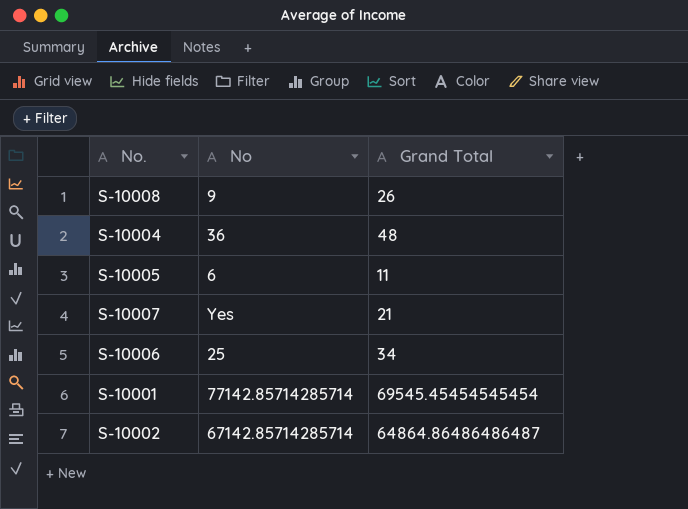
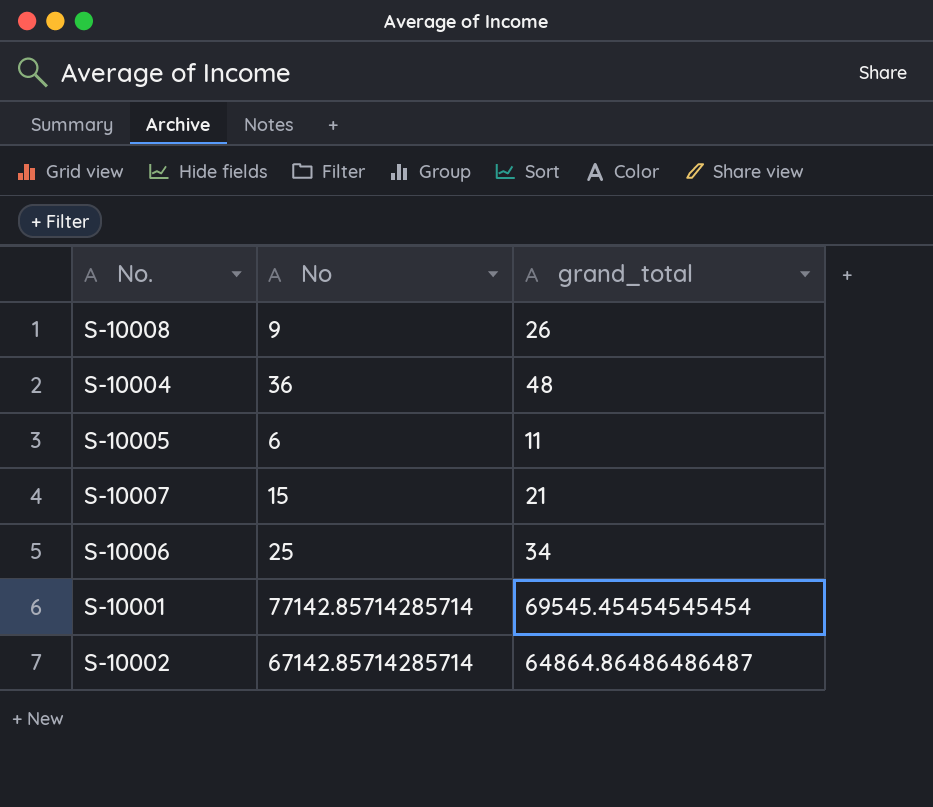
column name: Grand Total -> grand_total
S-10007 | No: Yes -> 15

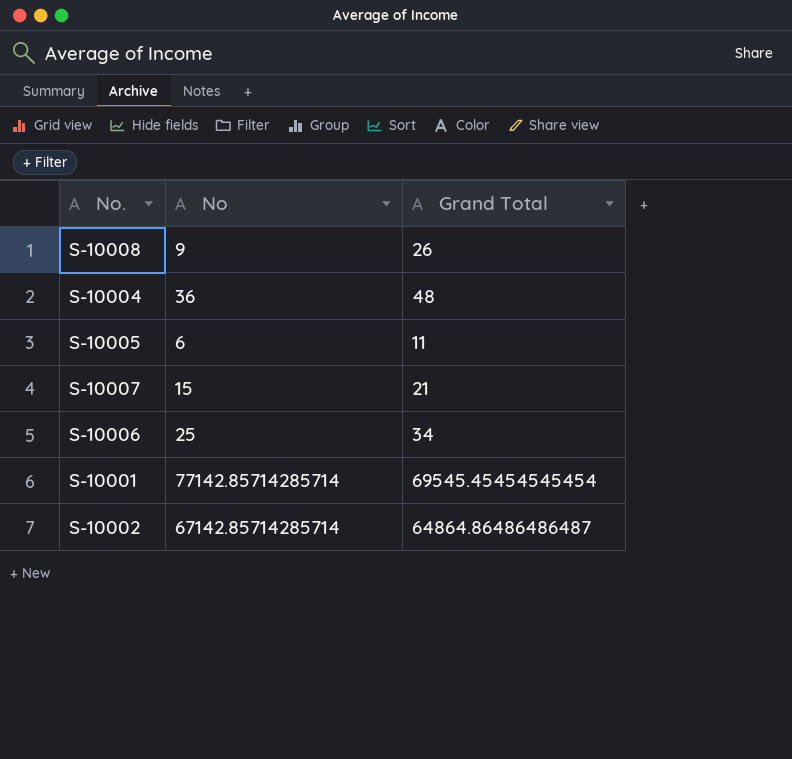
column name: grand_total -> Grand Total

